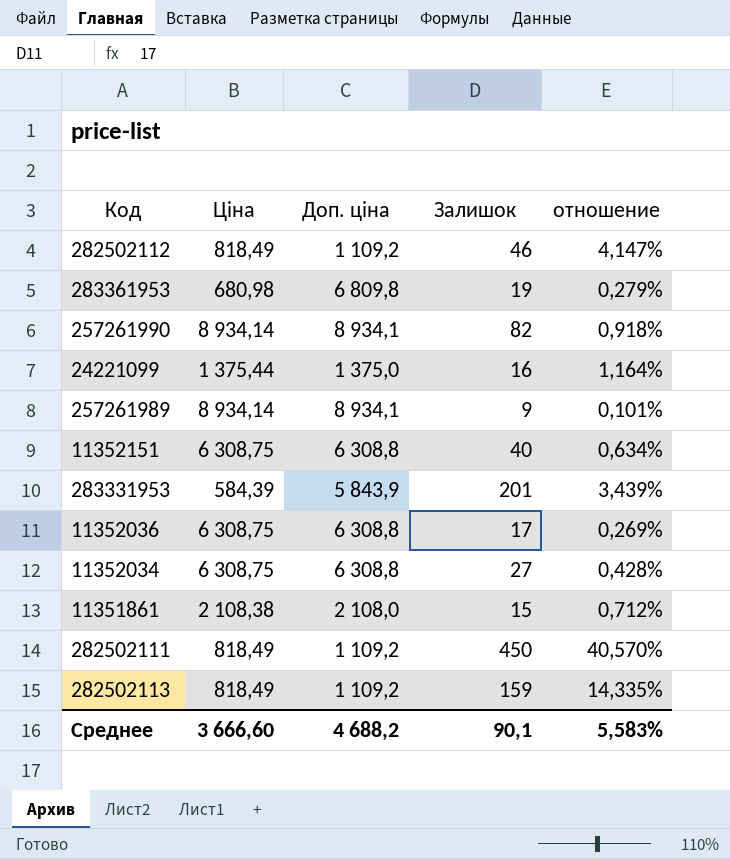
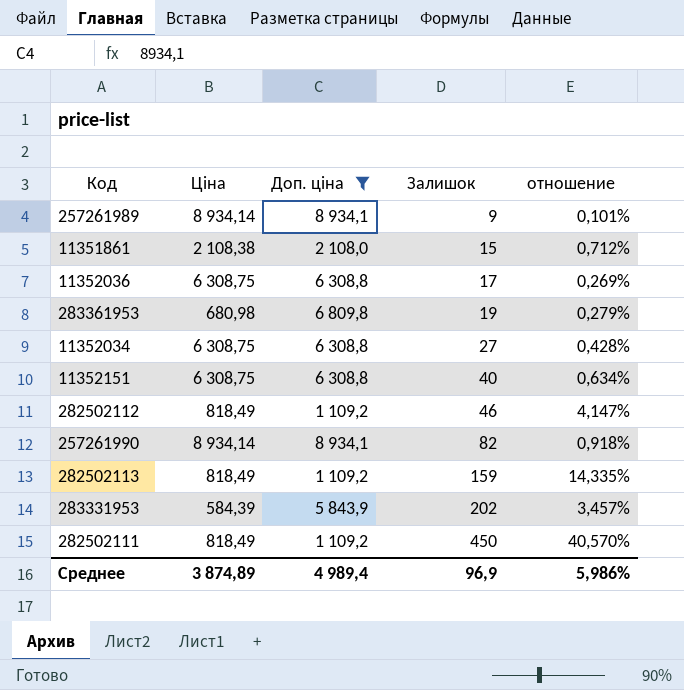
filter: none -> Доп. ціна != 1 375,0
row order: none -> Залишок ascending
283331953 | Залишок: 201 -> 202
283331953 | отношение: 3,439% -> 3,457%
Среднее | Ціна: 3 666,60 -> 3 874,89
Среднее | Доп. ціна: 4 688,2 -> 4 989,4
Среднее | Залишок: 90,1 -> 96,9
Среднее | отношение: 5,583% -> 5,986%

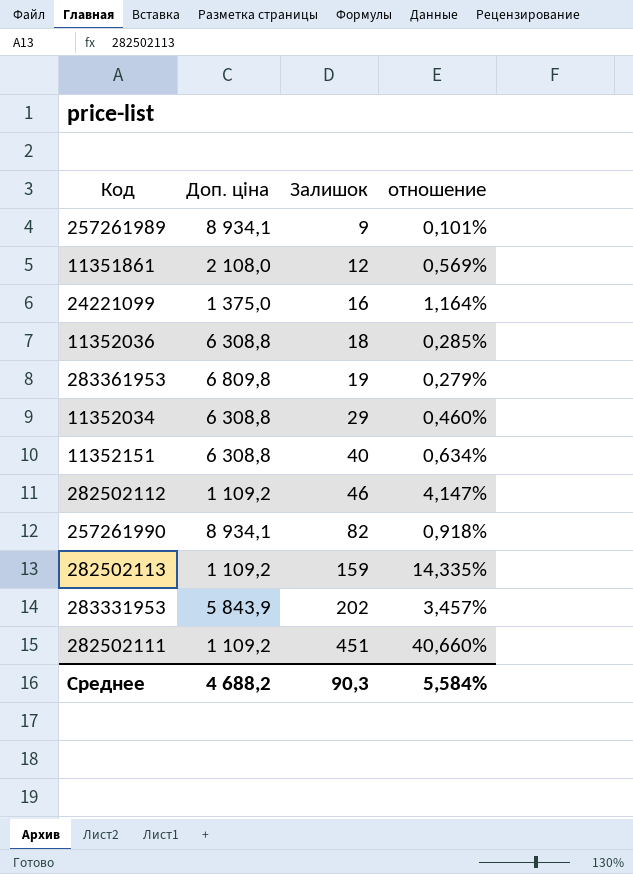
filter: Доп. ціна != 1 375,0 -> none
column Ціна | position: 2 -> none
11351861 | Залишок: 15 -> 12
11351861 | отношение: 0,712% -> 0,569%
11352036 | Залишок: 17 -> 18
11352036 | отношение: 0,269% -> 0,285%
11352034 | Залишок: 27 -> 29
11352034 | отношение: 0,428% -> 0,460%
282502111 | Залишок: 450 -> 451
282502111 | отношение: 40,570% -> 40,660%
Среднее | Доп. ціна: 4 989,4 -> 4 688,2
Среднее | Залишок: 96,9 -> 90,3
Среднее | отношение: 5,986% -> 5,584%

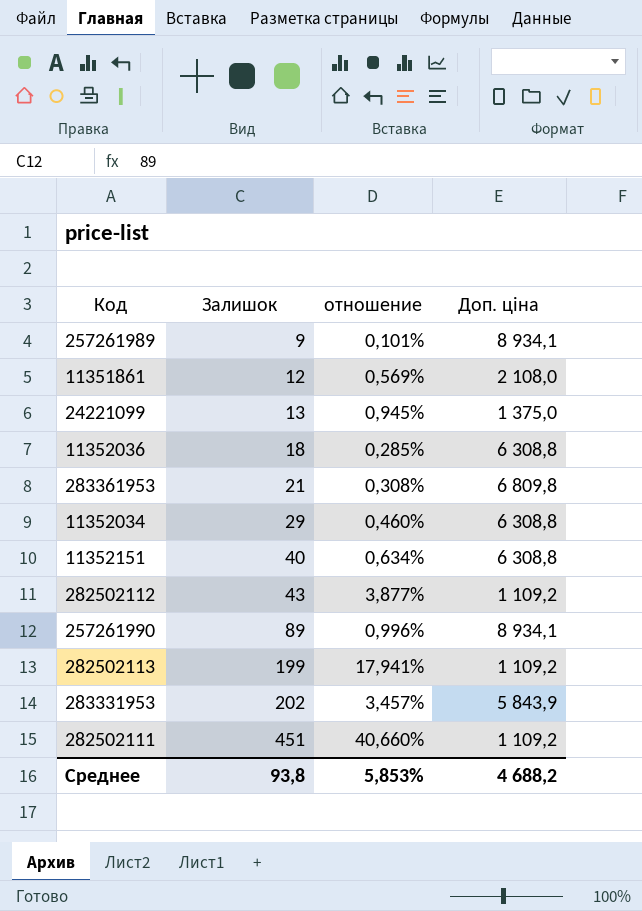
column Доп. ціна | position: 2 -> 4
24221099 | Залишок: 16 -> 13
24221099 | отношение: 1,164% -> 0,945%
283361953 | Залишок: 19 -> 21
283361953 | отношение: 0,279% -> 0,308%
282502112 | Залишок: 46 -> 43
282502112 | отношение: 4,147% -> 3,877%
257261990 | Залишок: 82 -> 89
257261990 | отношение: 0,918% -> 0,996%
282502113 | Залишок: 159 -> 199
282502113 | отношение: 14,335% -> 17,941%
Среднее | Залишок: 90,3 -> 93,8
Среднее | отношение: 5,584% -> 5,853%

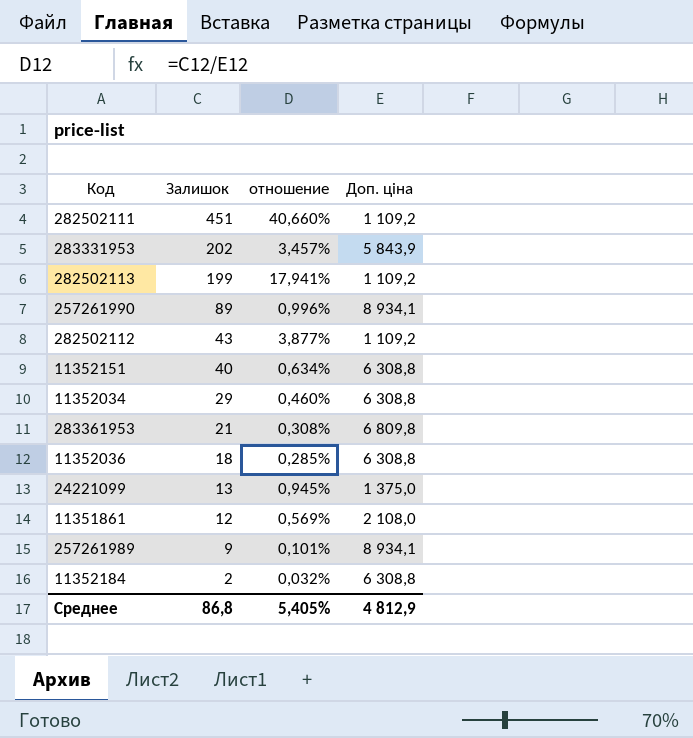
row order: Залишок ascending -> Залишок descending
row 11352184: none -> 2 | 0,032% | 6 308,8
Среднее | Залишок: 93,8 -> 86,8
Среднее | отношение: 5,853% -> 5,405%
Среднее | Доп. ціна: 4 688,2 -> 4 812,9

